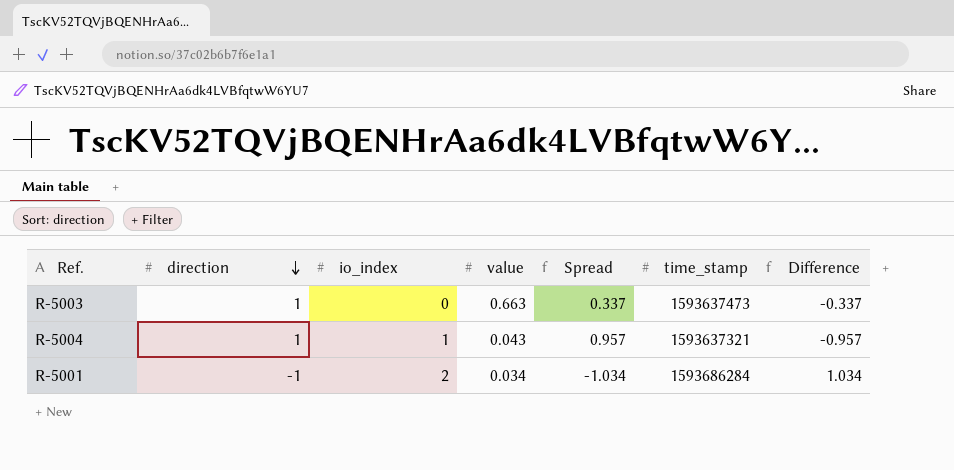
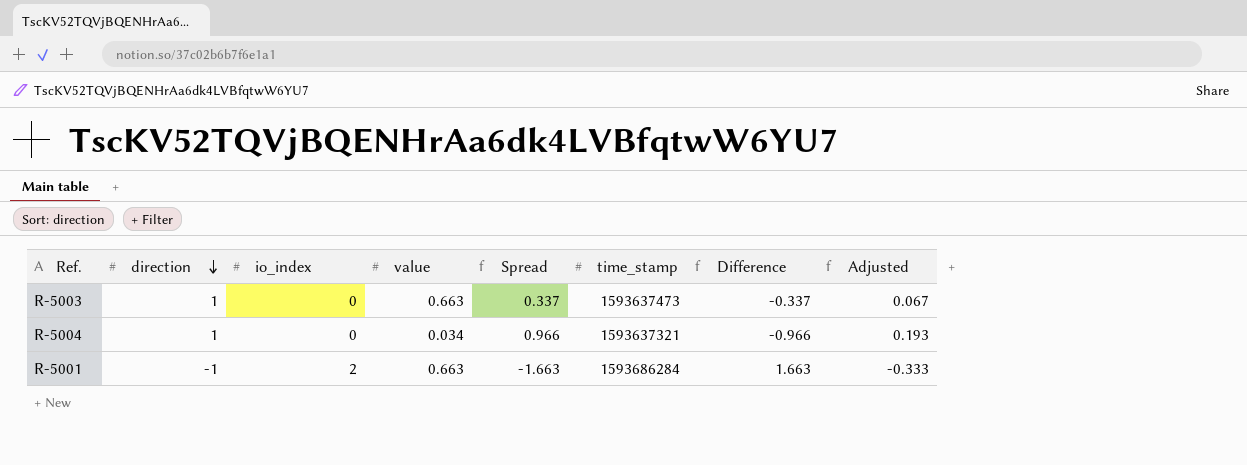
column Adjusted | formula: none -> [Spread] * 0.2
R-5004 | io_index: 1 -> 0
R-5004 | value: 0.043 -> 0.034
R-5004 | Spread: 0.957 -> 0.966
R-5004 | Difference: -0.957 -> -0.966
R-5001 | value: 0.034 -> 0.663
R-5001 | Spread: -1.034 -> -1.663
R-5001 | Difference: 1.034 -> 1.663

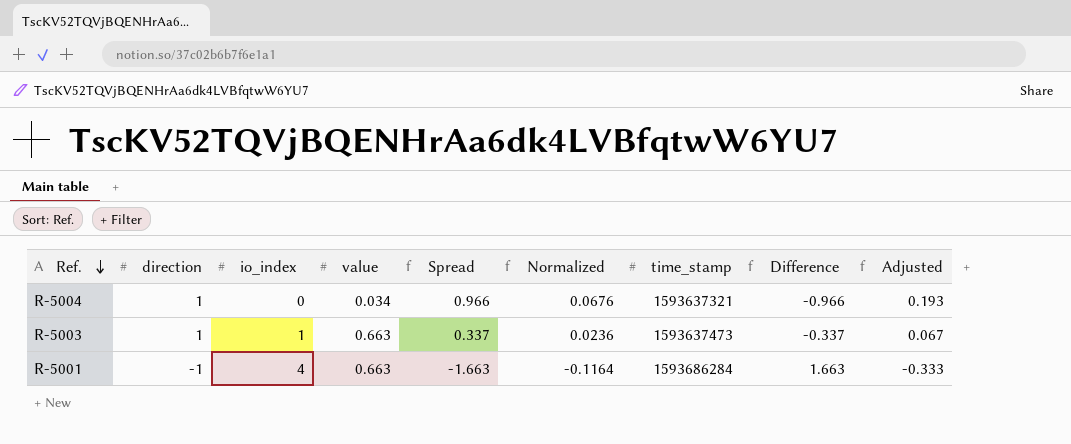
row order: direction descending -> Ref. descending
column Normalized | formula: none -> [Spread] * 0.07
R-5003 | io_index: 0 -> 1
R-5001 | io_index: 2 -> 4

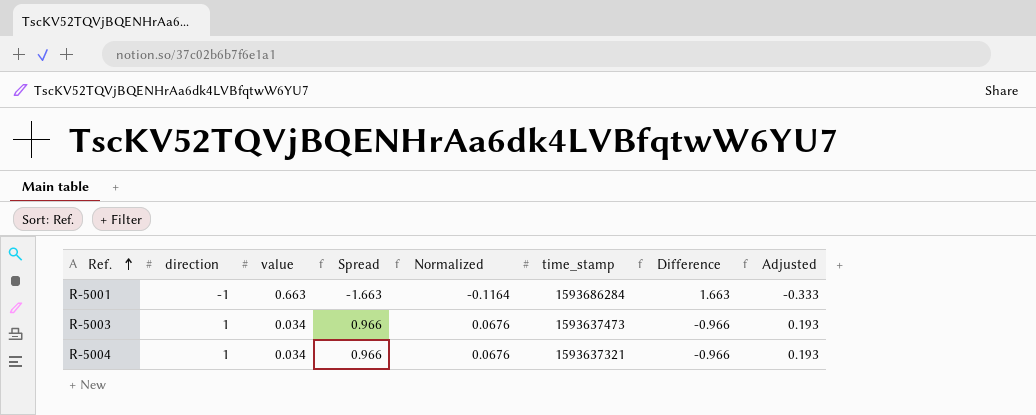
row order: Ref. descending -> Ref. ascending
column io_index | position: 3 -> none
R-5003 | value: 0.663 -> 0.034
R-5003 | Spread: 0.337 -> 0.966
R-5003 | Normalized: 0.0236 -> 0.0676
R-5003 | Difference: -0.337 -> -0.966
R-5003 | Adjusted: 0.067 -> 0.193

